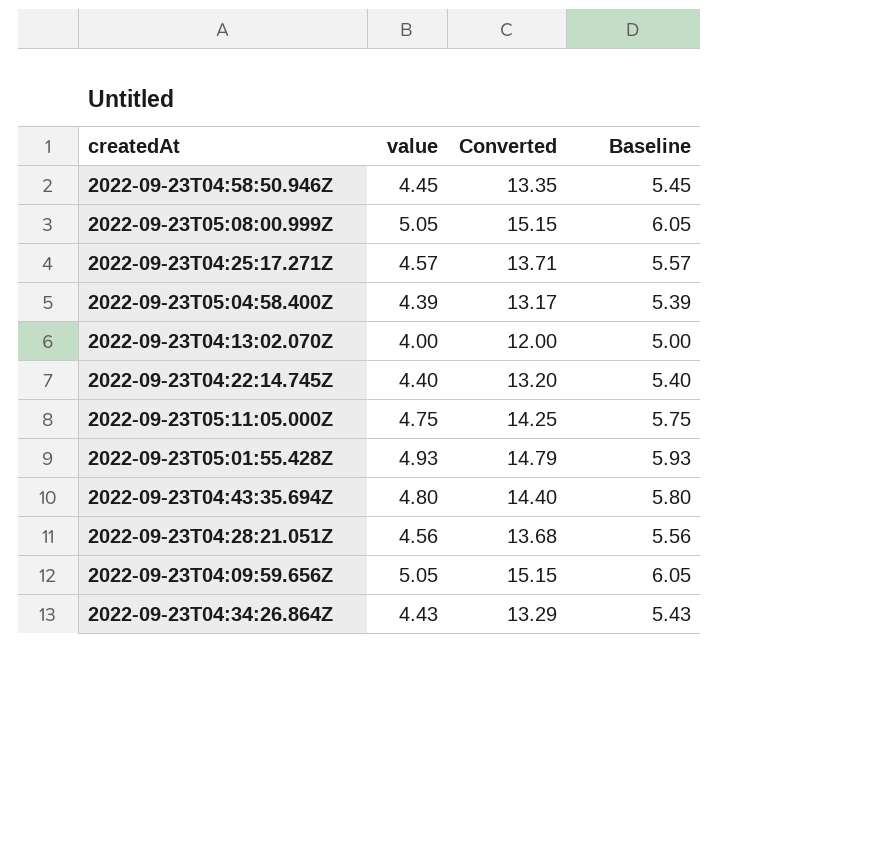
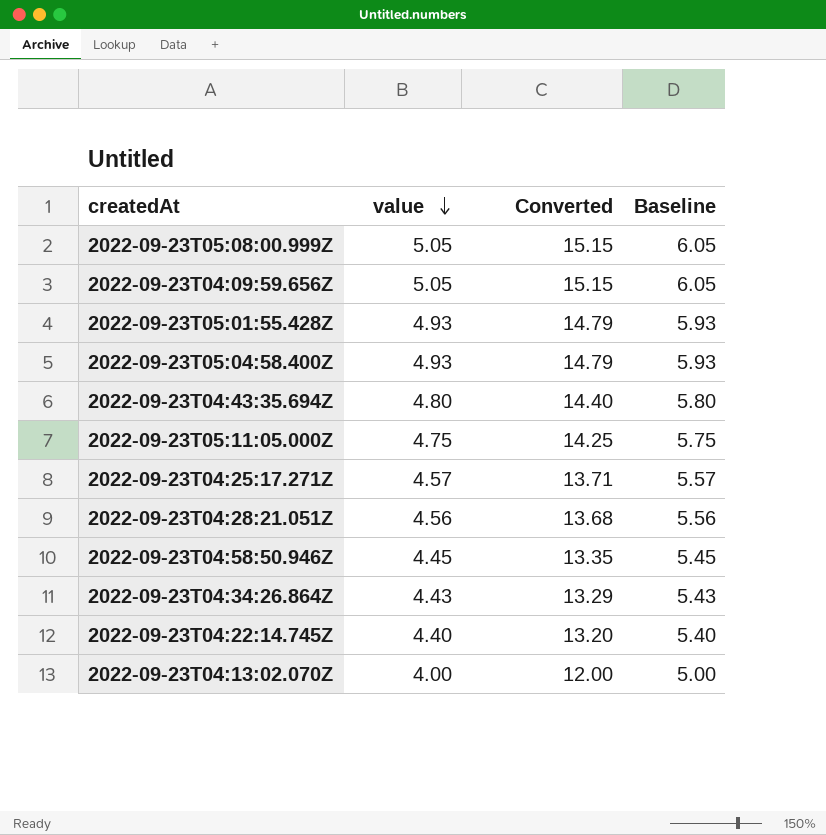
row order: none -> value descending
2022-09-23T05:04:58.400Z | value: 4.39 -> 4.93
2022-09-23T05:04:58.400Z | Converted: 13.17 -> 14.79
2022-09-23T05:04:58.400Z | Baseline: 5.39 -> 5.93

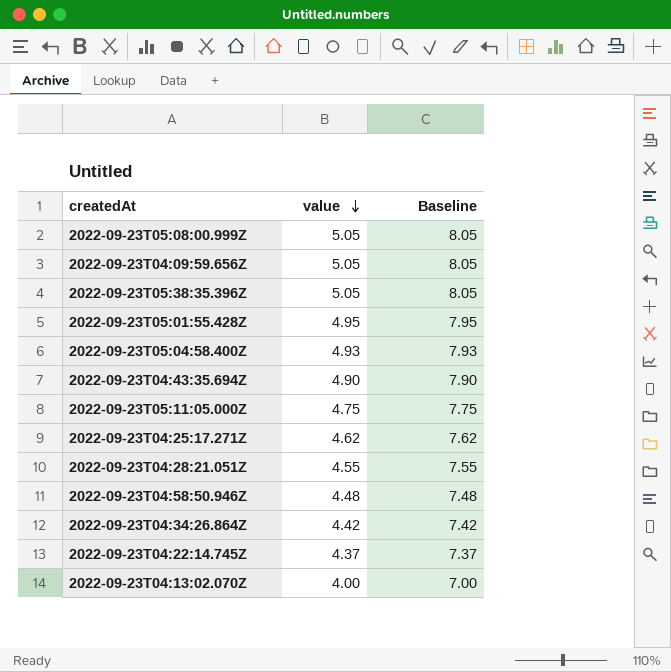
column Converted | formula: [value] * 3 -> none
column Baseline | formula: [value] + 1 -> [value] + 3
row 2022-09-23T05:38:35.396Z: none -> 5.05 | 8.05
2022-09-23T05:01:55.428Z | value: 4.93 -> 4.95
2022-09-23T04:43:35.694Z | value: 4.80 -> 4.90
2022-09-23T04:25:17.271Z | value: 4.57 -> 4.62
2022-09-23T04:28:21.051Z | value: 4.56 -> 4.55
2022-09-23T04:58:50.946Z | value: 4.45 -> 4.48
2022-09-23T04:34:26.864Z | value: 4.43 -> 4.42
2022-09-23T04:22:14.745Z | value: 4.40 -> 4.37

